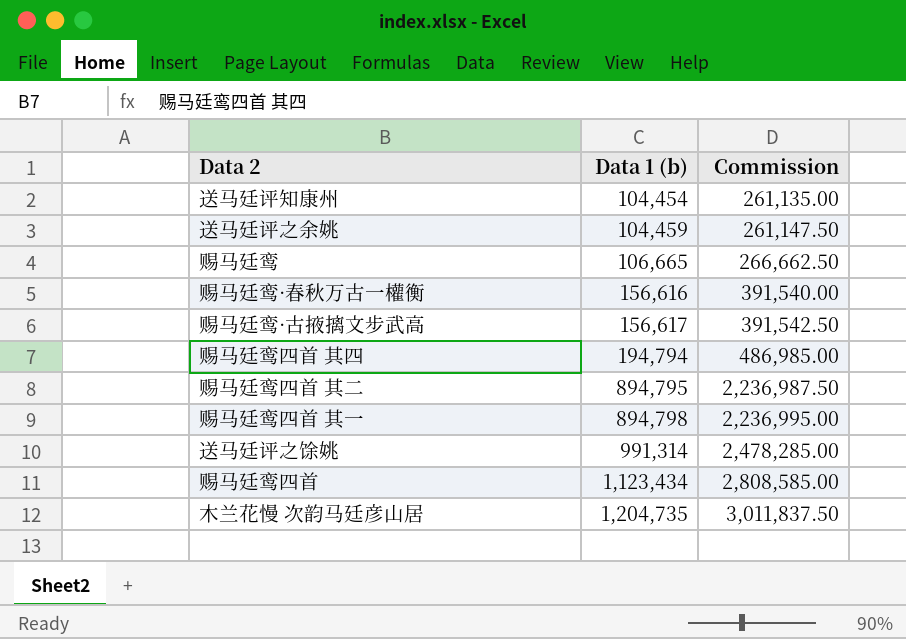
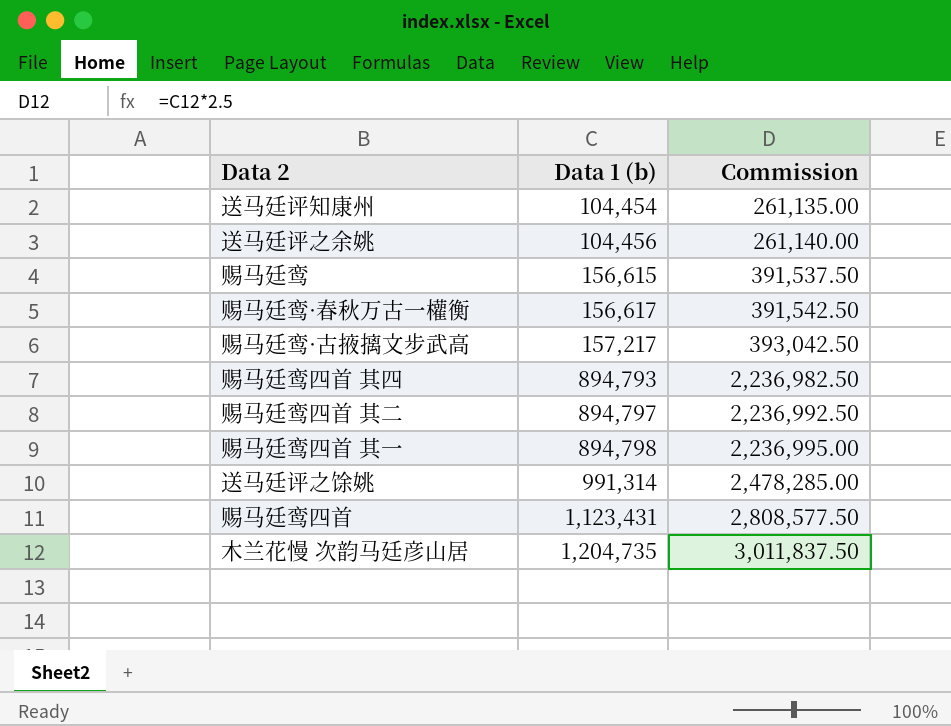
送马廷评之余姚 | Data 1 (b): 104,459 -> 104,456
送马廷评之余姚 | Commission: 261,147.50 -> 261,140.00
赐马廷鸾 | Data 1 (b): 106,665 -> 156,615
赐马廷鸾 | Commission: 266,662.50 -> 391,537.50
赐马廷鸾·春秋万古一權衡 | Data 1 (b): 156,616 -> 156,617
赐马廷鸾·春秋万古一權衡 | Commission: 391,540.00 -> 391,542.50
赐马廷鸾·古掖摛文步武高 | Data 1 (b): 156,617 -> 157,217
赐马廷鸾·古掖摛文步武高 | Commission: 391,542.50 -> 393,042.50
赐马廷鸾四首 其四 | Data 1 (b): 194,794 -> 894,793
赐马廷鸾四首 其四 | Commission: 486,985.00 -> 2,236,982.50
赐马廷鸾四首 其二 | Data 1 (b): 894,795 -> 894,797
赐马廷鸾四首 其二 | Commission: 2,236,987.50 -> 2,236,992.50
赐马廷鸾四首 | Data 1 (b): 1,123,434 -> 1,123,431
赐马廷鸾四首 | Commission: 2,808,585.00 -> 2,808,577.50

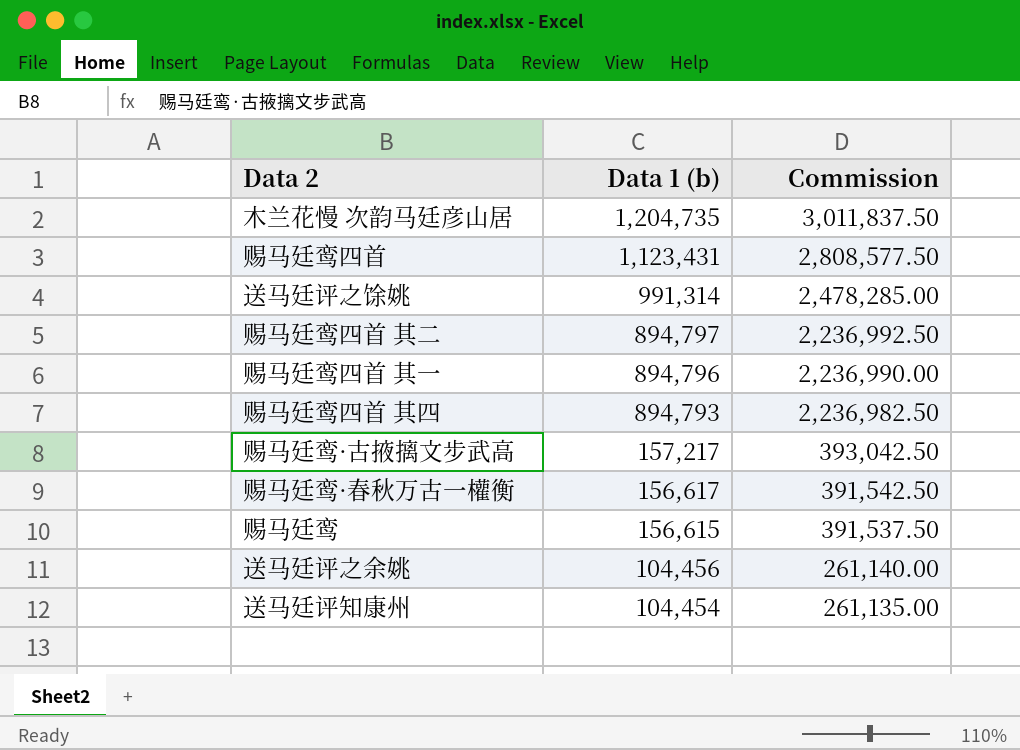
row order: Data 1 (b) ascending -> Data 1 (b) descending
赐马廷鸾四首 其一 | Data 1 (b): 894,798 -> 894,796
赐马廷鸾四首 其一 | Commission: 2,236,995.00 -> 2,236,990.00

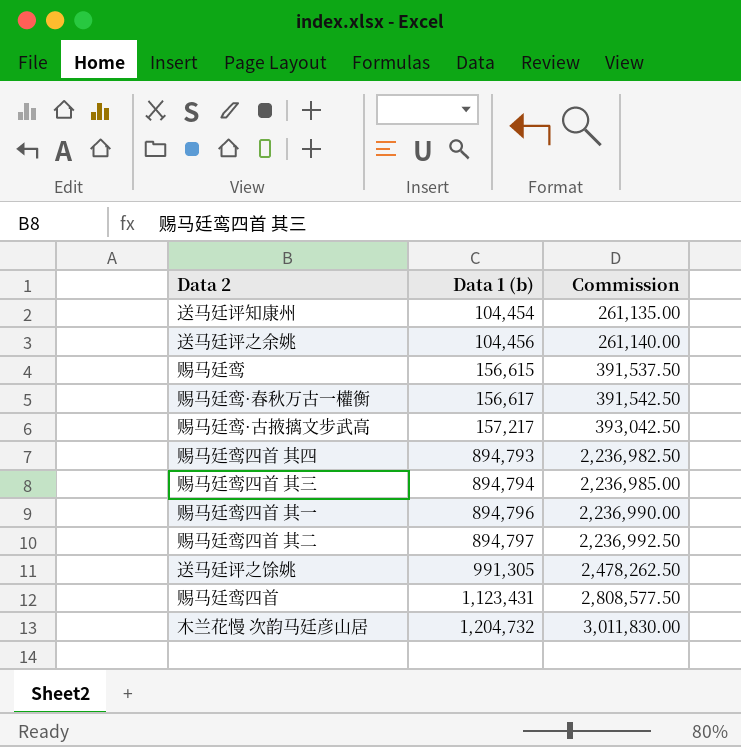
row order: Data 1 (b) descending -> Data 1 (b) ascending
row 赐马廷鸾四首 其三: none -> 894,794 | 2,236,985.00
送马廷评之馀姚 | Data 1 (b): 991,314 -> 991,305
送马廷评之馀姚 | Commission: 2,478,285.00 -> 2,478,262.50
木兰花慢 次韵马廷彦山居 | Data 1 (b): 1,204,735 -> 1,204,732
木兰花慢 次韵马廷彦山居 | Commission: 3,011,837.50 -> 3,011,830.00

